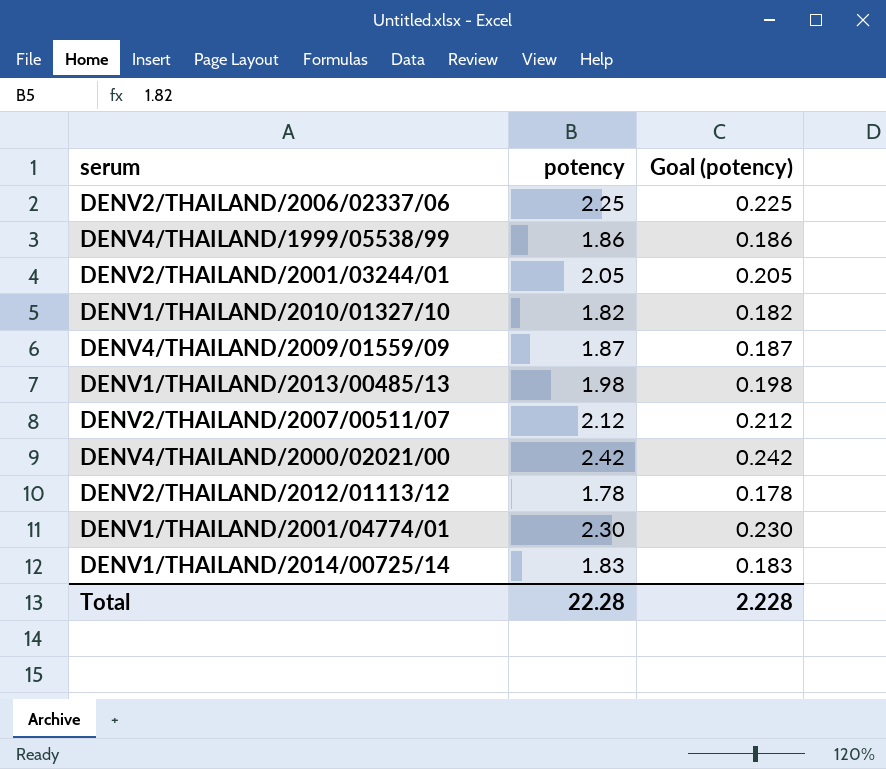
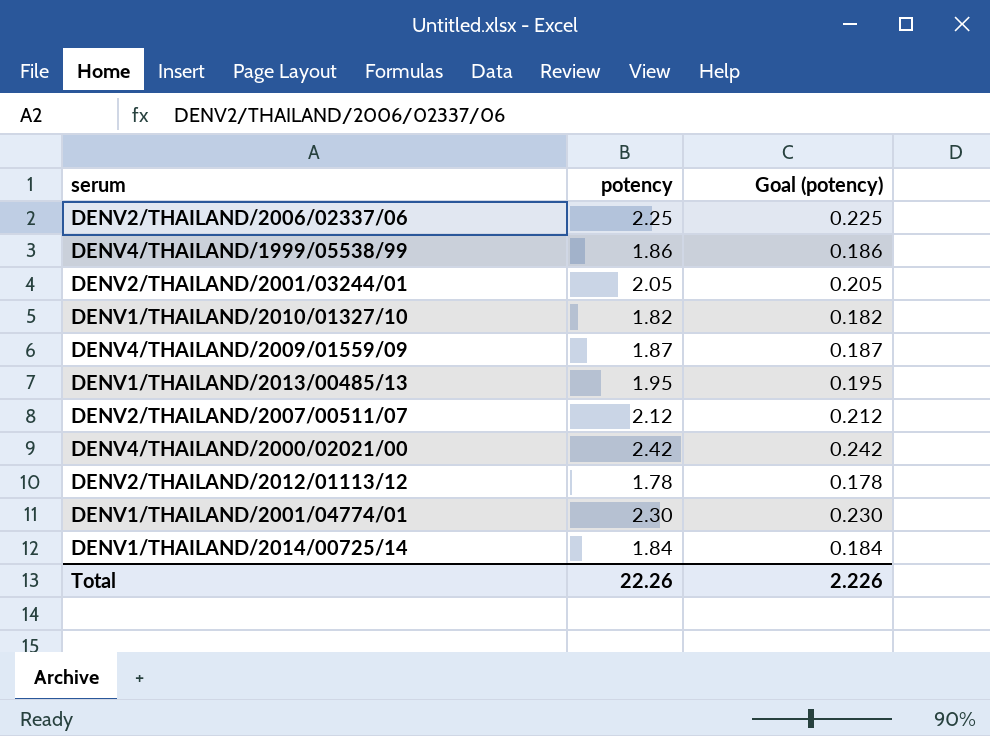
DENV1/THAILAND/2013/00485/13 | potency: 1.98 -> 1.95
DENV1/THAILAND/2013/00485/13 | Goal (potency): 0.198 -> 0.195
DENV1/THAILAND/2014/00725/14 | potency: 1.83 -> 1.84
DENV1/THAILAND/2014/00725/14 | Goal (potency): 0.183 -> 0.184
Total | potency: 22.28 -> 22.26
Total | Goal (potency): 2.228 -> 2.226

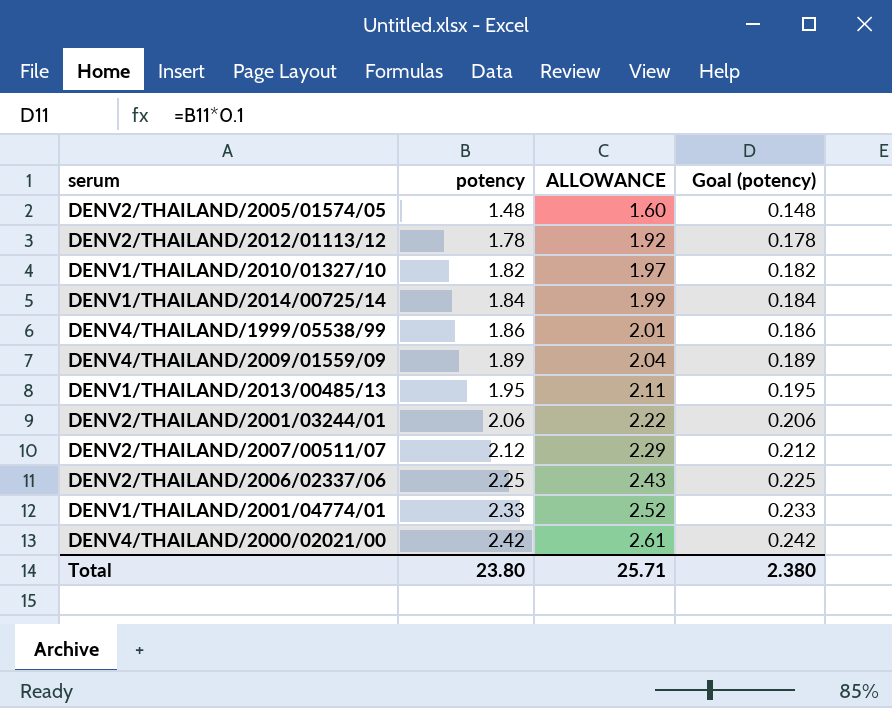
row order: none -> potency ascending
column ALLOWANCE | formula: none -> [potency] * 1.08
row DENV2/THAILAND/2005/01574/05: none -> 1.48 | 1.60 | 0.148
DENV4/THAILAND/2009/01559/09 | potency: 1.87 -> 1.89
DENV4/THAILAND/2009/01559/09 | Goal (potency): 0.187 -> 0.189
DENV2/THAILAND/2001/03244/01 | potency: 2.05 -> 2.06
DENV2/THAILAND/2001/03244/01 | Goal (potency): 0.205 -> 0.206
DENV1/THAILAND/2001/04774/01 | potency: 2.30 -> 2.33
DENV1/THAILAND/2001/04774/01 | Goal (potency): 0.230 -> 0.233
Total | potency: 22.26 -> 23.80
Total | Goal (potency): 2.226 -> 2.380

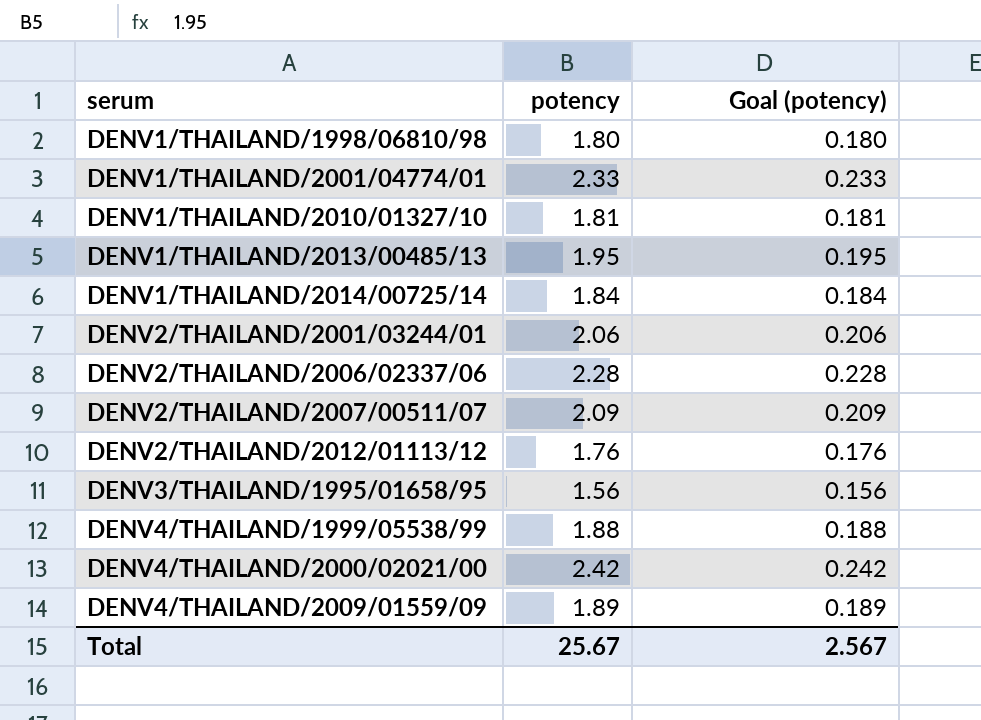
row order: potency ascending -> serum ascending
column ALLOWANCE | formula: [potency] * 1.08 -> none
row DENV2/THAILAND/2005/01574/05: 1.48 | 1.60 | 0.148 -> none
row DENV1/THAILAND/1998/06810/98: none -> 1.80 | 0.180
DENV1/THAILAND/2010/01327/10 | potency: 1.82 -> 1.81
DENV1/THAILAND/2010/01327/10 | Goal (potency): 0.182 -> 0.181
DENV2/THAILAND/2006/02337/06 | potency: 2.25 -> 2.28
DENV2/THAILAND/2006/02337/06 | Goal (potency): 0.225 -> 0.228
DENV2/THAILAND/2007/00511/07 | potency: 2.12 -> 2.09
DENV2/THAILAND/2007/00511/07 | Goal (potency): 0.212 -> 0.209
DENV2/THAILAND/2012/01113/12 | potency: 1.78 -> 1.76
DENV2/THAILAND/2012/01113/12 | Goal (potency): 0.178 -> 0.176
row DENV3/THAILAND/1995/01658/95: none -> 1.56 | 0.156
DENV4/THAILAND/1999/05538/99 | potency: 1.86 -> 1.88
DENV4/THAILAND/1999/05538/99 | Goal (potency): 0.186 -> 0.188
Total | potency: 23.80 -> 25.67
Total | Goal (potency): 2.380 -> 2.567

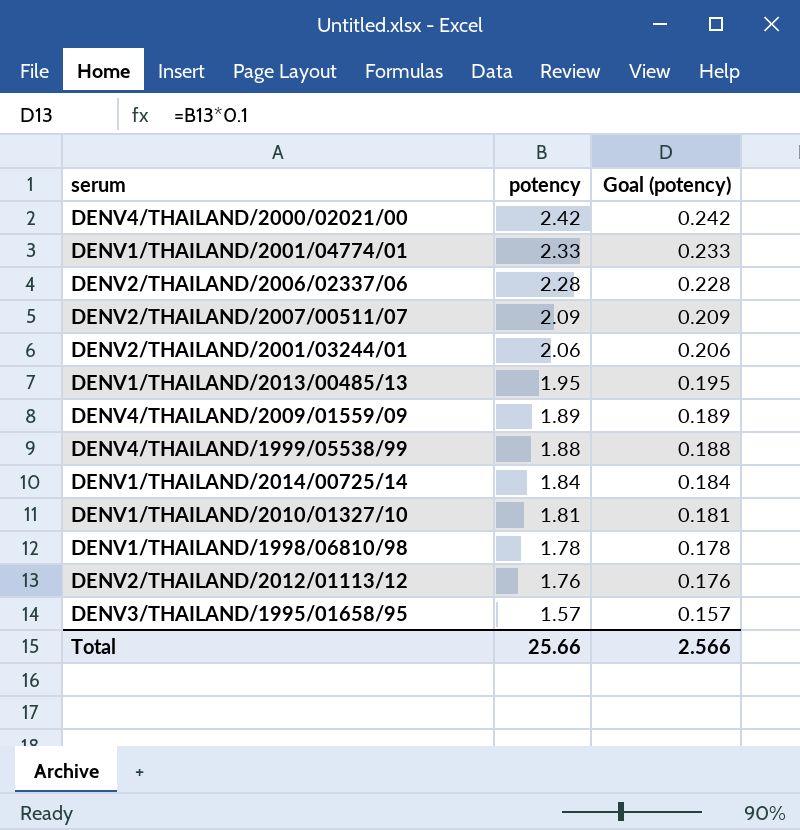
row order: serum ascending -> potency descending
DENV1/THAILAND/1998/06810/98 | potency: 1.80 -> 1.78
DENV1/THAILAND/1998/06810/98 | Goal (potency): 0.180 -> 0.178
DENV3/THAILAND/1995/01658/95 | potency: 1.56 -> 1.57
DENV3/THAILAND/1995/01658/95 | Goal (potency): 0.156 -> 0.157
Total | potency: 25.67 -> 25.66
Total | Goal (potency): 2.567 -> 2.566

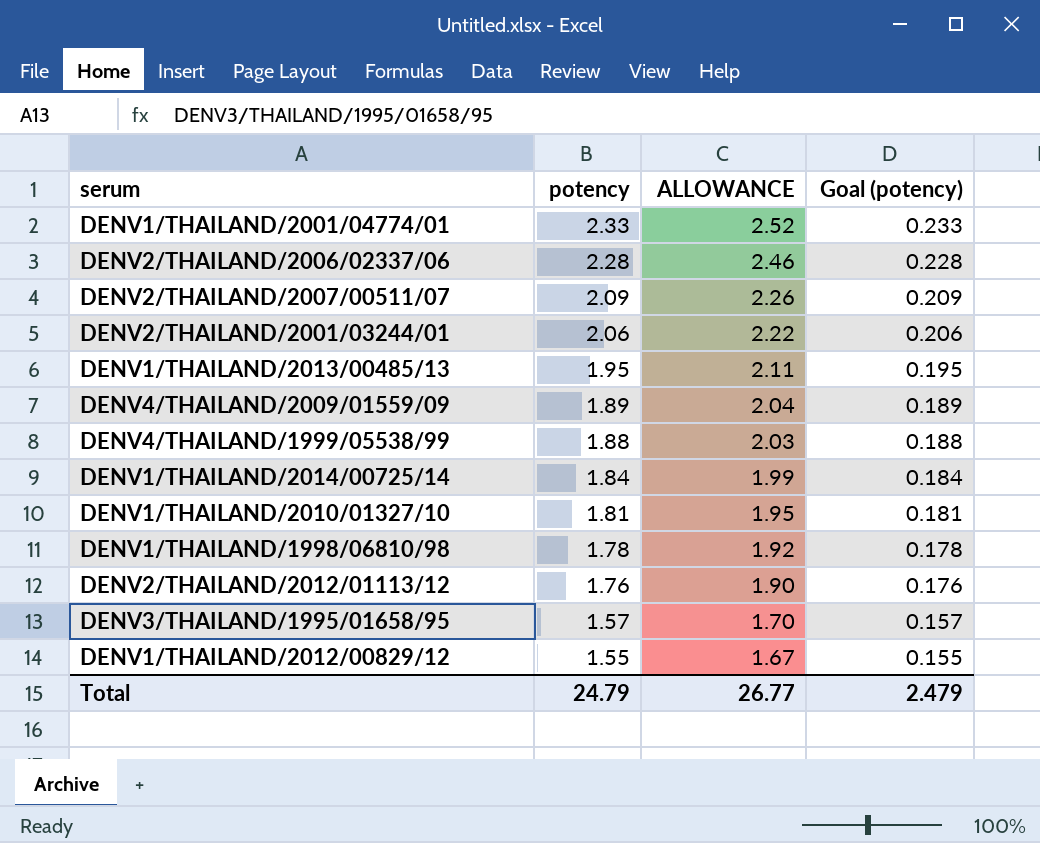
column ALLOWANCE | formula: none -> [potency] * 1.08
row DENV4/THAILAND/2000/02021/00: 2.42 | 0.242 -> none
row DENV1/THAILAND/2012/00829/12: none -> 1.55 | 1.67 | 0.155
Total | potency: 25.66 -> 24.79
Total | Goal (potency): 2.566 -> 2.479

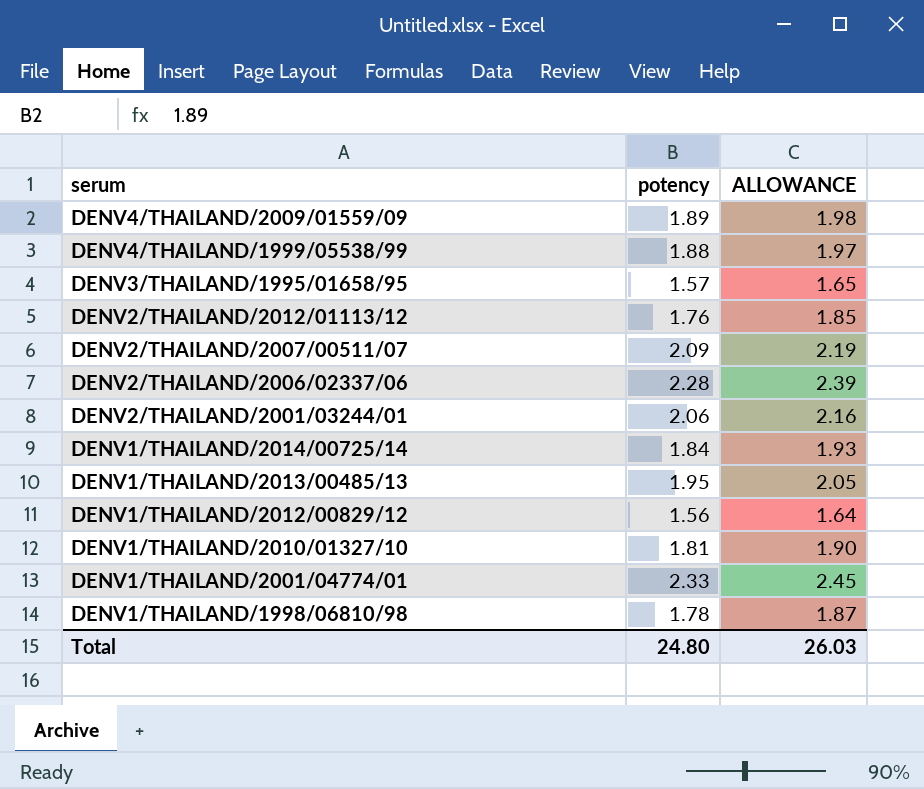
row order: potency descending -> serum descending
column Goal (potency) | formula: [potency] * 0.1 -> none
column ALLOWANCE | formula: [potency] * 1.08 -> [potency] * 1.05
DENV1/THAILAND/2012/00829/12 | potency: 1.55 -> 1.56
Total | potency: 24.79 -> 24.80
Total | ALLOWANCE: 26.77 -> 26.03

